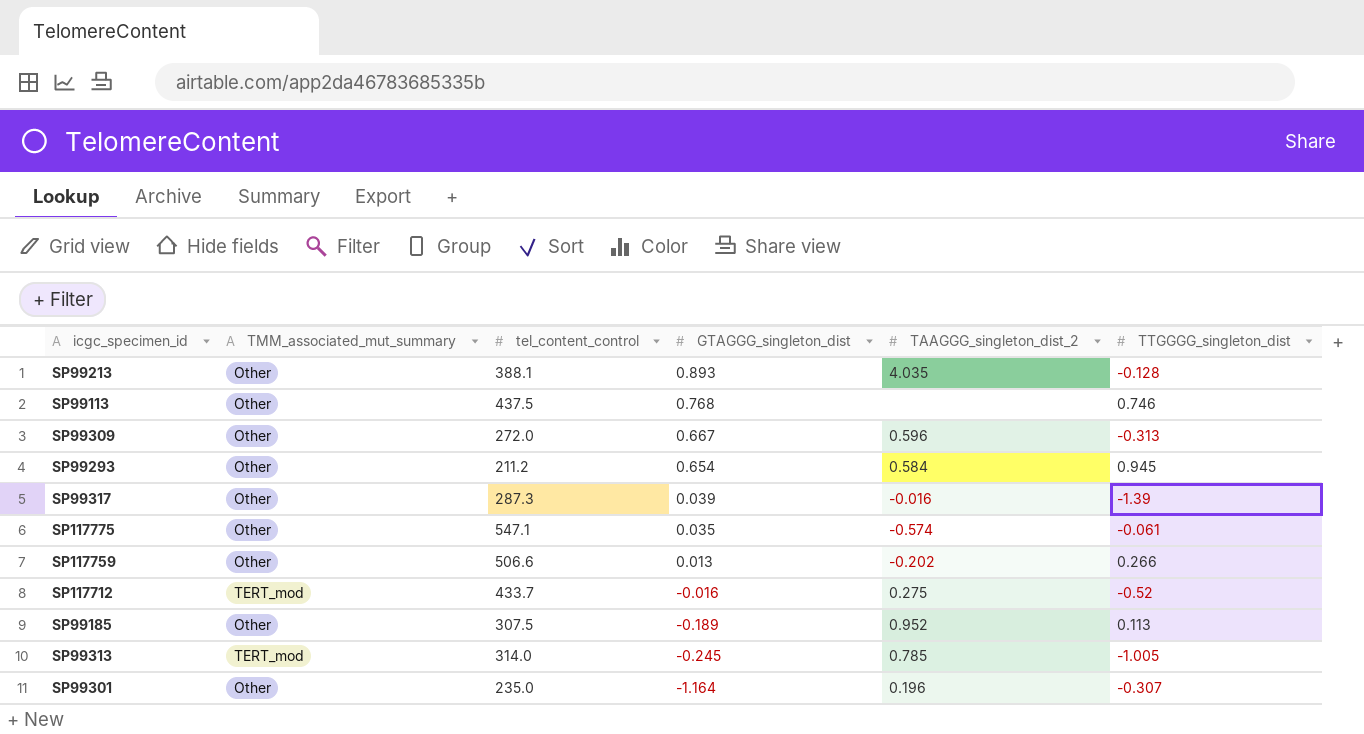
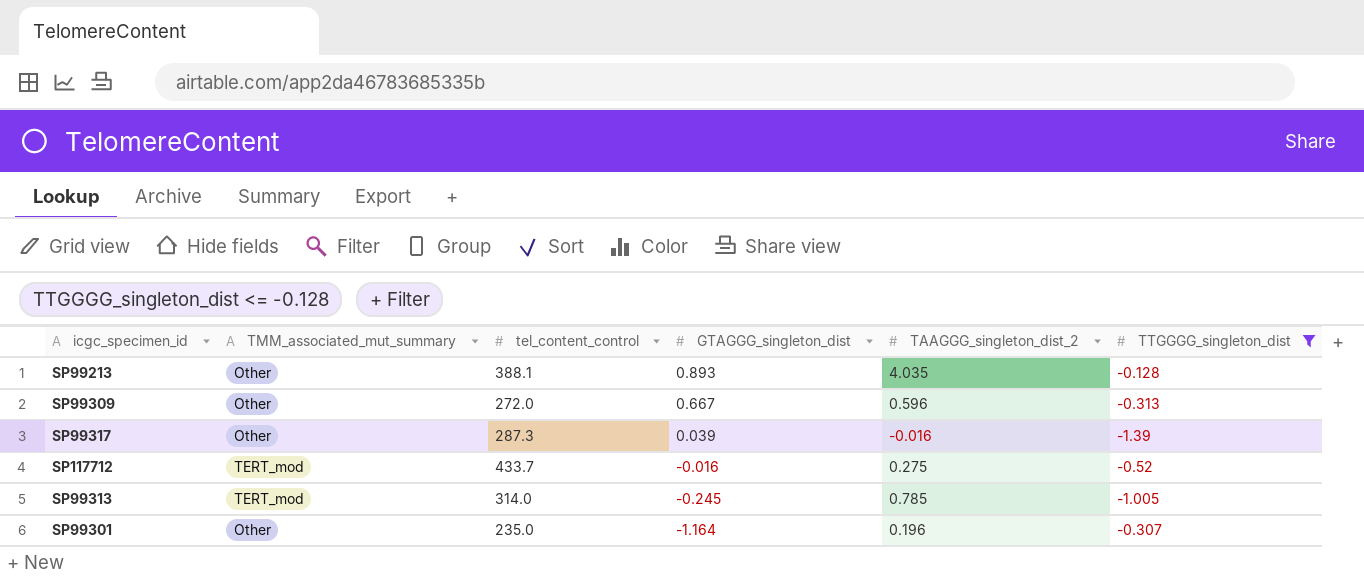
filter: none -> TTGGGG_singleton_dist <= -0.128

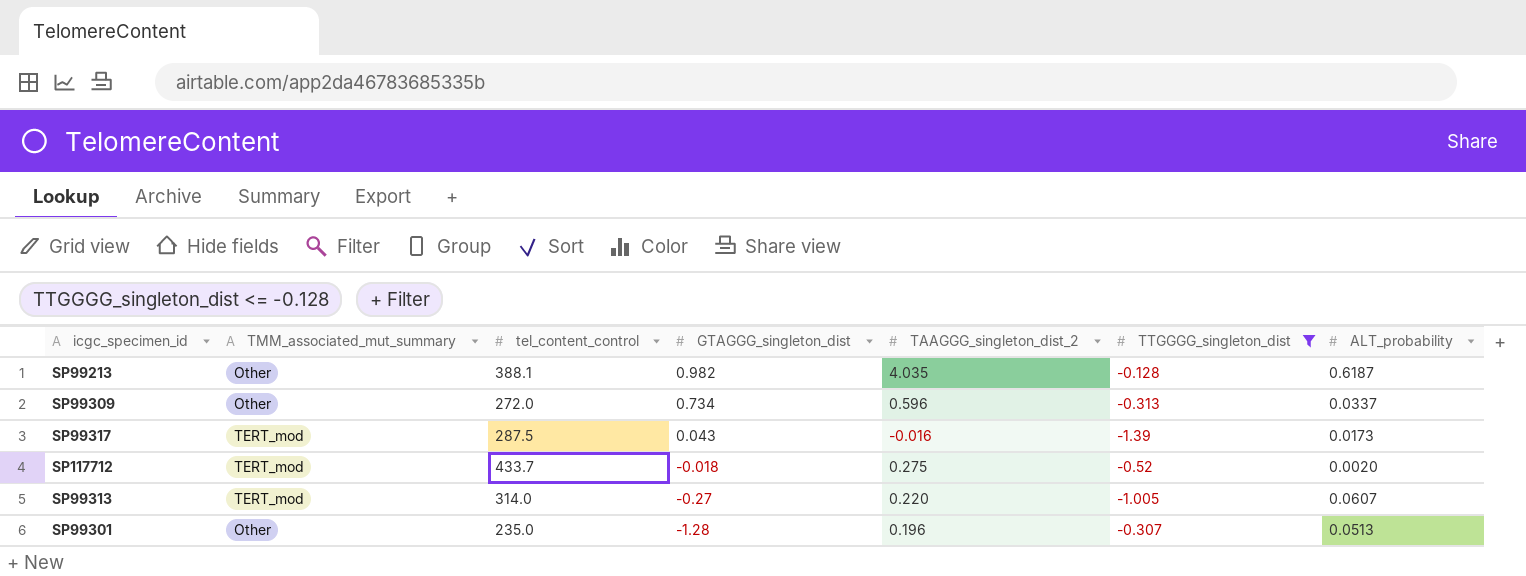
column ALT_probability | position: none -> 7
SP99213 | GTAGGG_singleton_dist: 0.893 -> 0.982
SP99309 | GTAGGG_singleton_dist: 0.667 -> 0.734
SP99317 | TMM_associated_mut_summary: Other -> TERT_mod
SP99317 | tel_content_control: 287.3 -> 287.5
SP99317 | GTAGGG_singleton_dist: 0.039 -> 0.043
SP117712 | GTAGGG_singleton_dist: -0.016 -> -0.018
SP99313 | GTAGGG_singleton_dist: -0.245 -> -0.27
SP99313 | TAAGGG_singleton_dist_2: 0.785 -> 0.220
SP99301 | GTAGGG_singleton_dist: -1.164 -> -1.28

